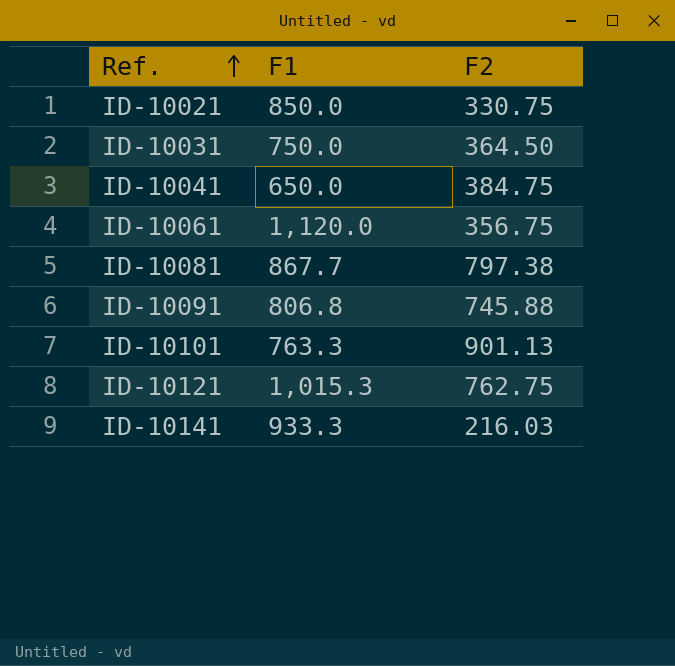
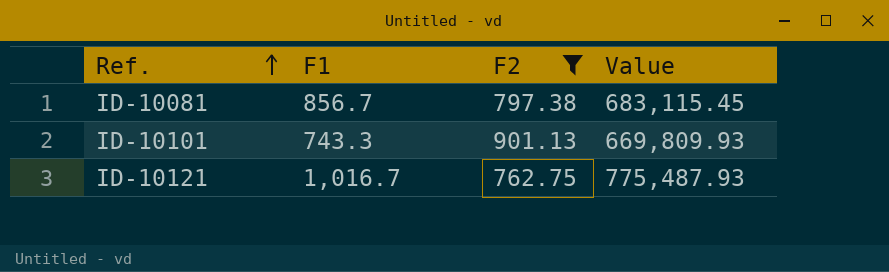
filter: none -> F2 >= 762.75
column Value | formula: none -> [F1] * [F2]
ID-10081 | F1: 867.7 -> 856.7
ID-10101 | F1: 763.3 -> 743.3
ID-10121 | F1: 1,015.3 -> 1,016.7

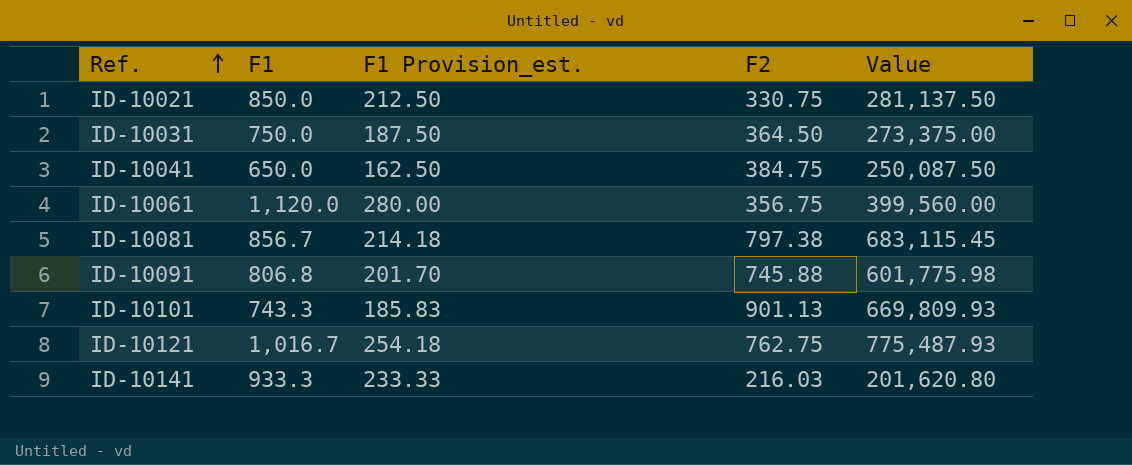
filter: F2 >= 762.75 -> none
column F1 Provision_est. | formula: none -> [F1] * 0.25

